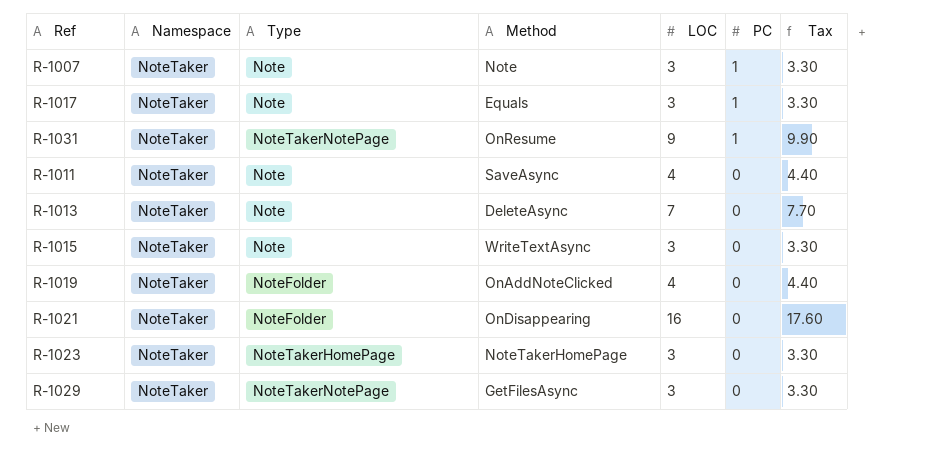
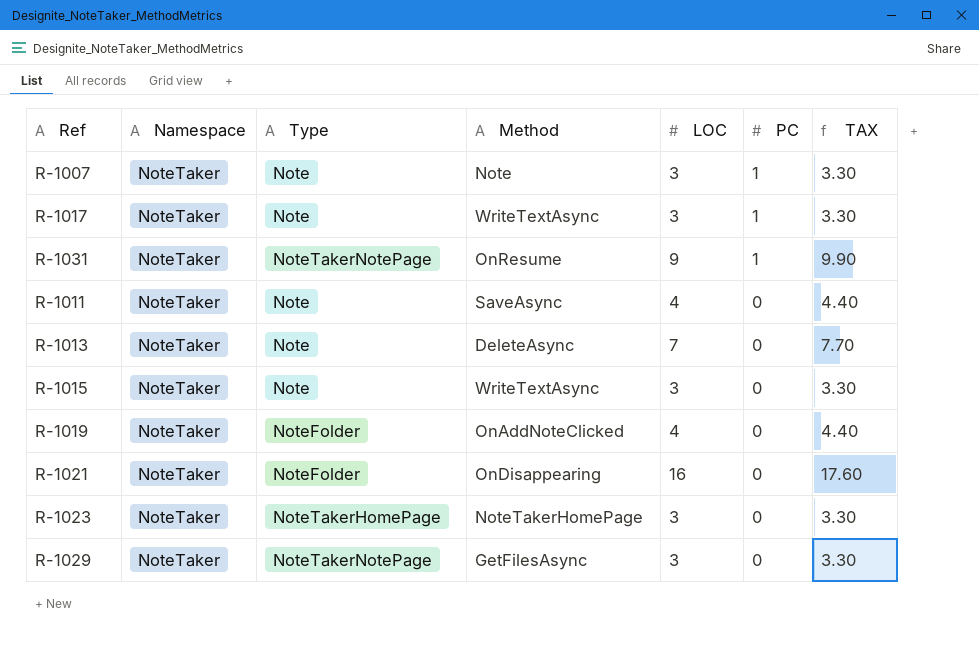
column name: Tax -> TAX
R-1017 | Method: Equals -> WriteTextAsync

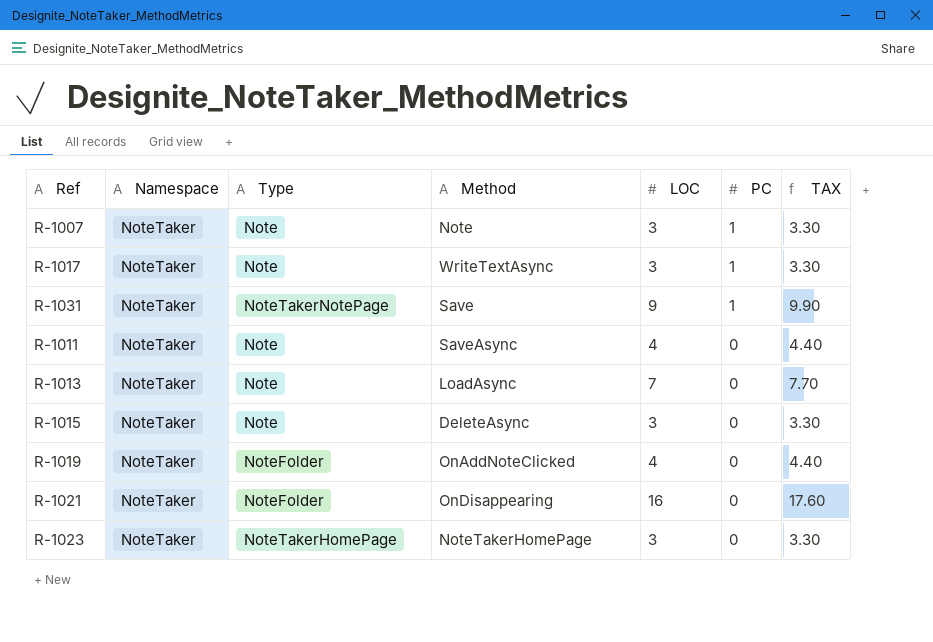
row R-1029: NoteTaker | NoteTakerNotePage | GetFilesAsync | 3 | 0 | 3.30 -> none
R-1031 | Method: OnResume -> Save
R-1013 | Method: DeleteAsync -> LoadAsync
R-1015 | Method: WriteTextAsync -> DeleteAsync

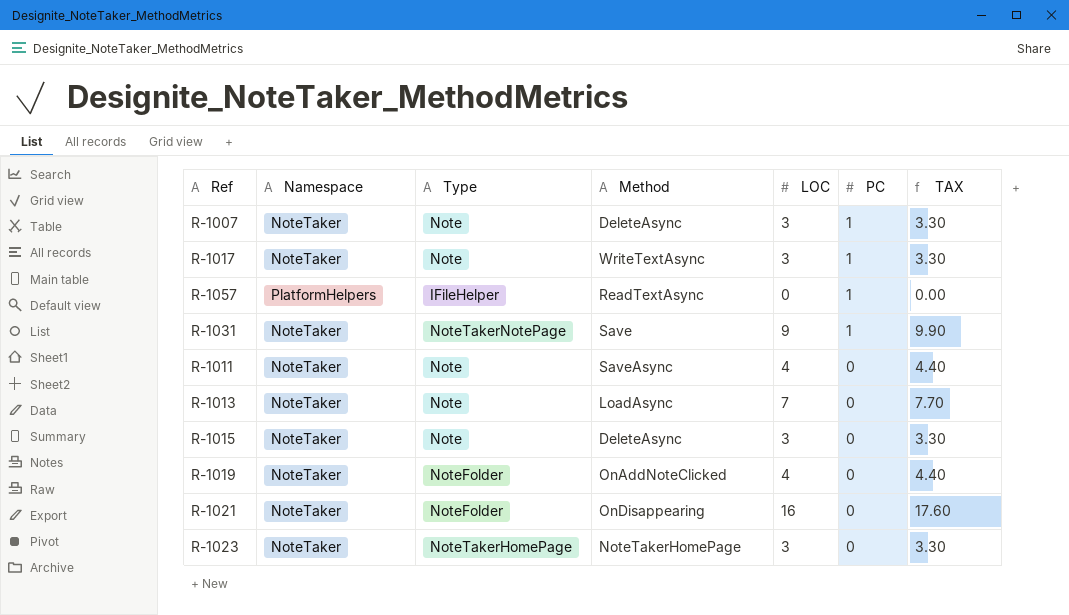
R-1007 | Method: Note -> DeleteAsync
row R-1057: none -> PlatformHelpers | IFileHelper | ReadTextAsync | 0 | 1 | 0.00

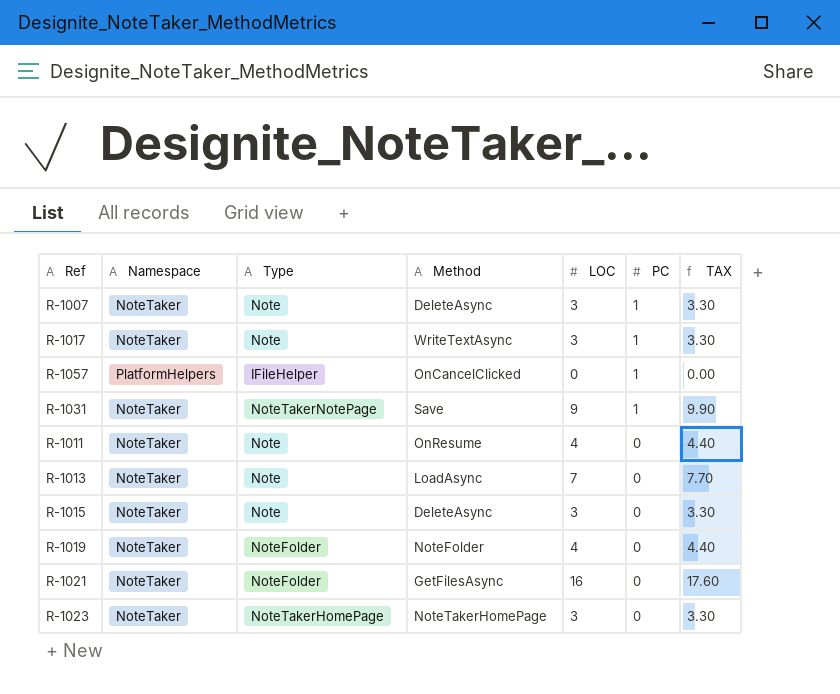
R-1057 | Method: ReadTextAsync -> OnCancelClicked
R-1011 | Method: SaveAsync -> OnResume
R-1019 | Method: OnAddNoteClicked -> NoteFolder
R-1021 | Method: OnDisappearing -> GetFilesAsync

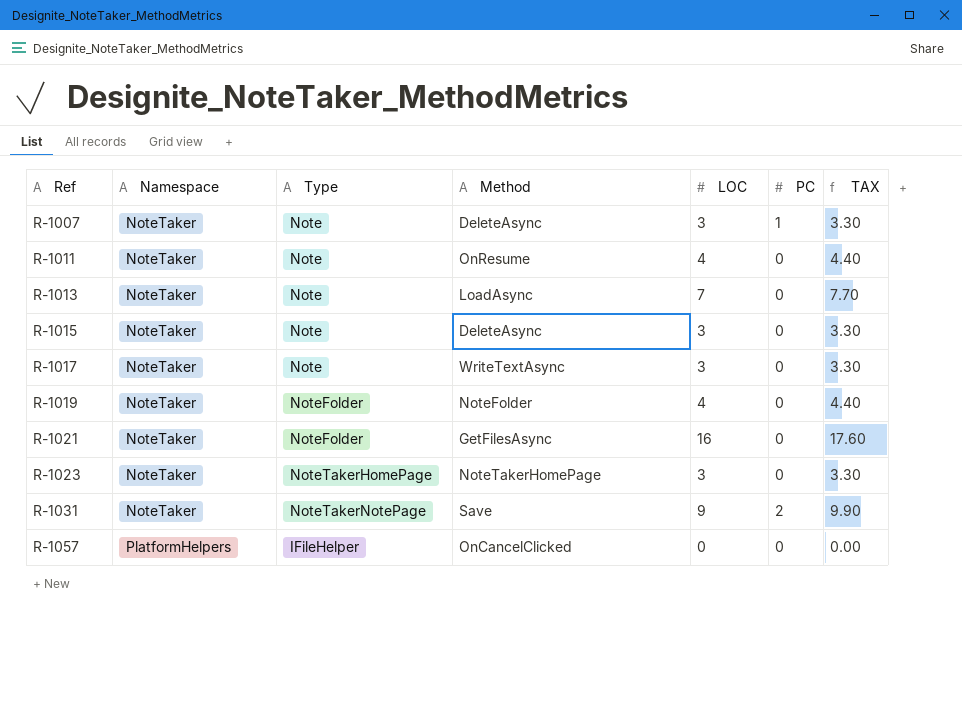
row order: PC descending -> Ref ascending
R-1017 | PC: 1 -> 0
R-1031 | PC: 1 -> 2
R-1057 | PC: 1 -> 0

